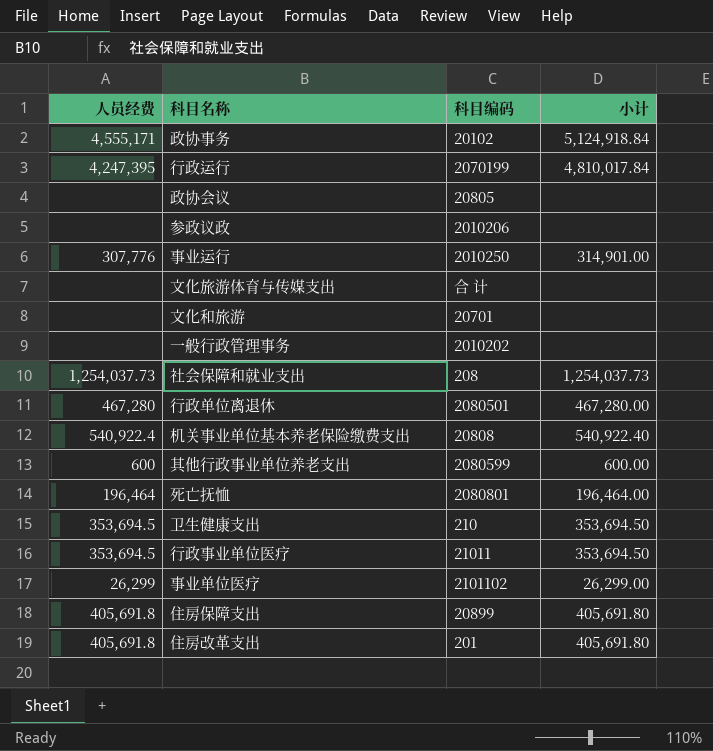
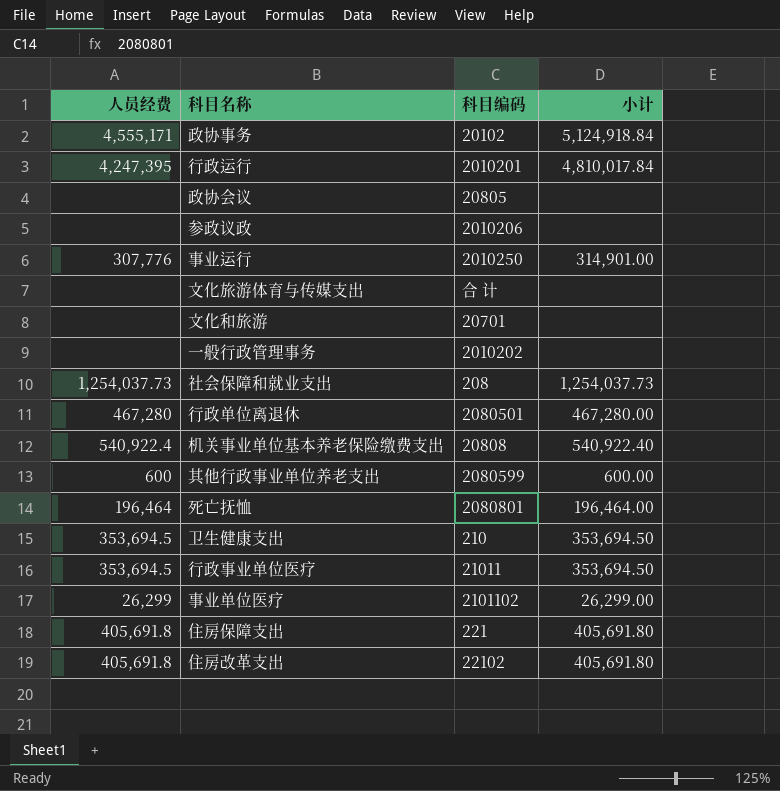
行政运行 | 科目编码: 2070199 -> 2010201
住房保障支出 | 科目编码: 20899 -> 221
住房改革支出 | 科目编码: 201 -> 22102

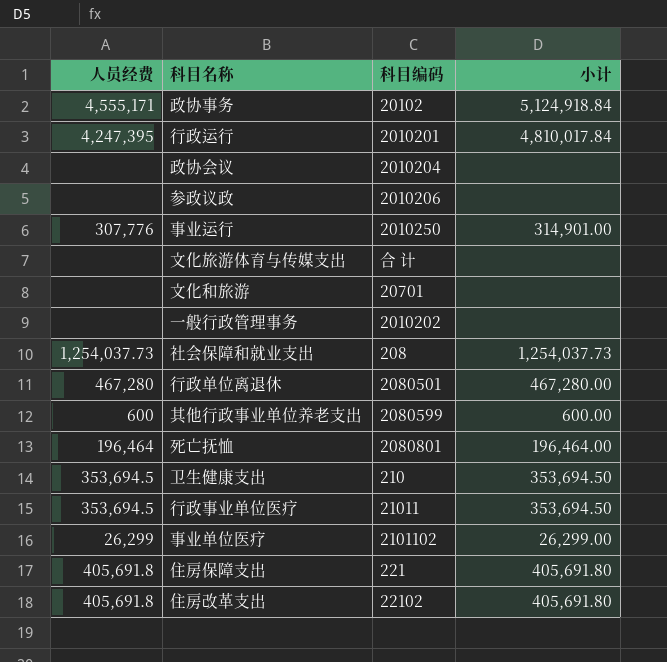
row 机关事业单位基本养老保险缴费支出: 540,922.4 | 20808 | 540,922.40 -> none
政协会议 | 科目编码: 20805 -> 2010204

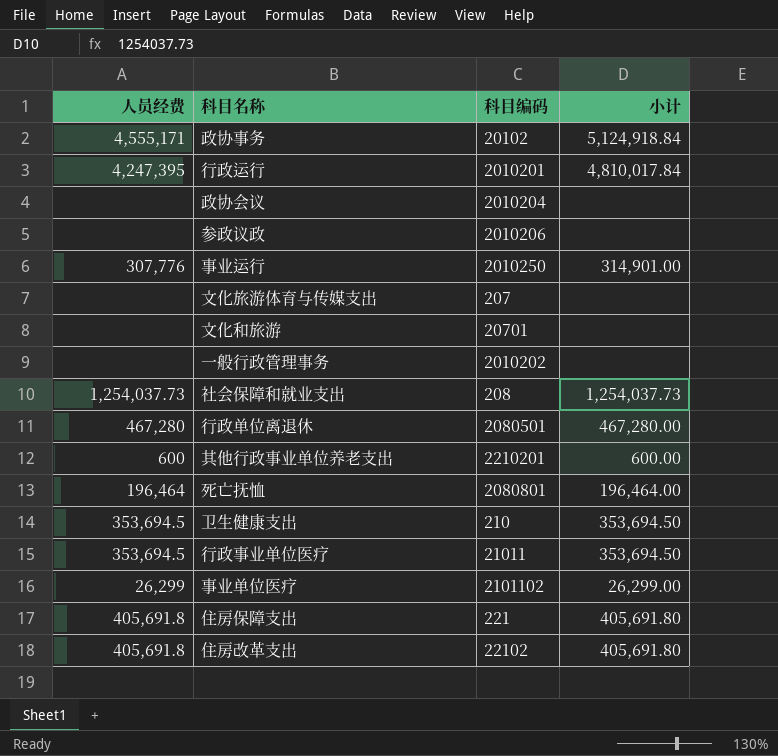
文化旅游体育与传媒支出 | 科目编码: 合 计 -> 207
其他行政事业单位养老支出 | 科目编码: 2080599 -> 2210201

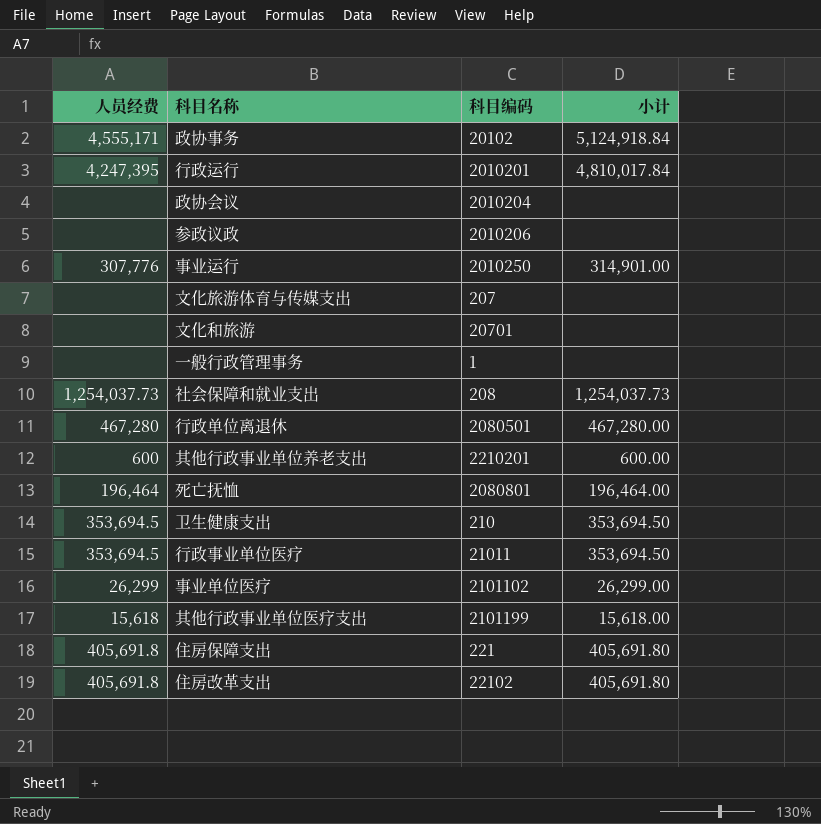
一般行政管理事务 | 科目编码: 2010202 -> 1
row 其他行政事业单位医疗支出: none -> 15,618 | 2101199 | 15,618.00

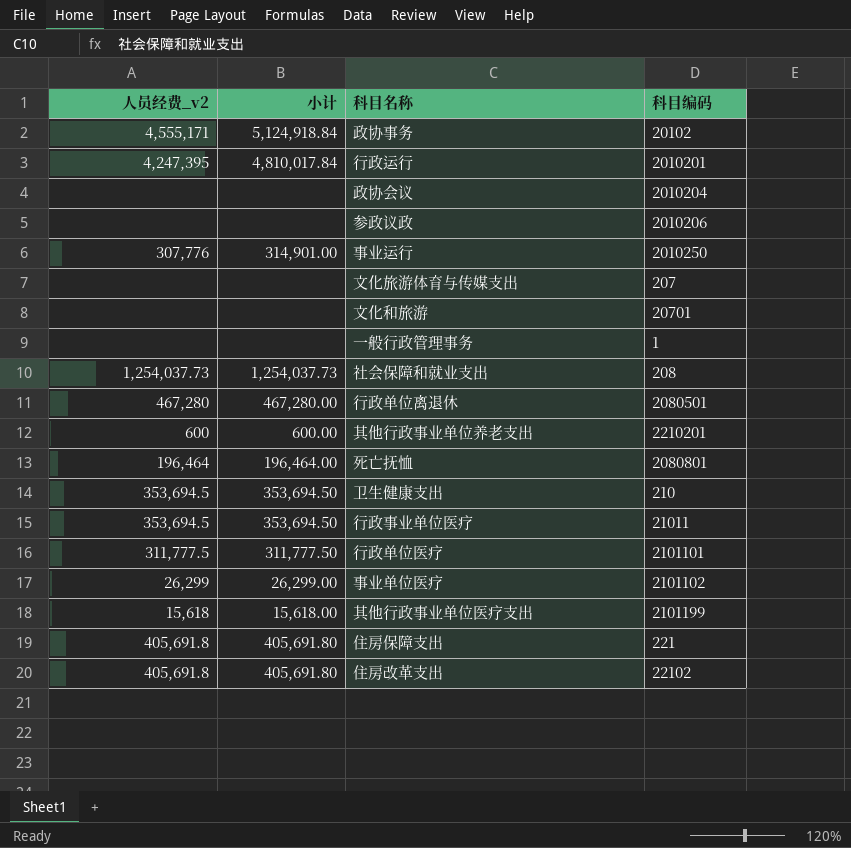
column name: 人员经费 -> 人员经费_v2
column 小计 | position: 4 -> 2
row 行政单位医疗: none -> 311,777.5 | 311,777.50 | 2101101

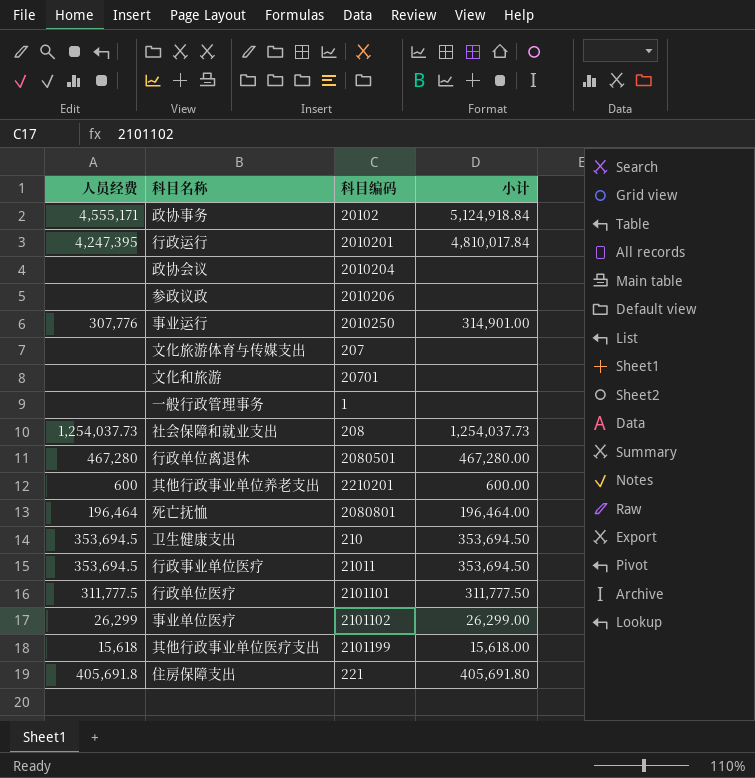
column name: 人员经费_v2 -> 人员经费
column 小计 | position: 2 -> 4
row 住房改革支出: 405,691.8 | 405,691.80 | 22102 -> none

